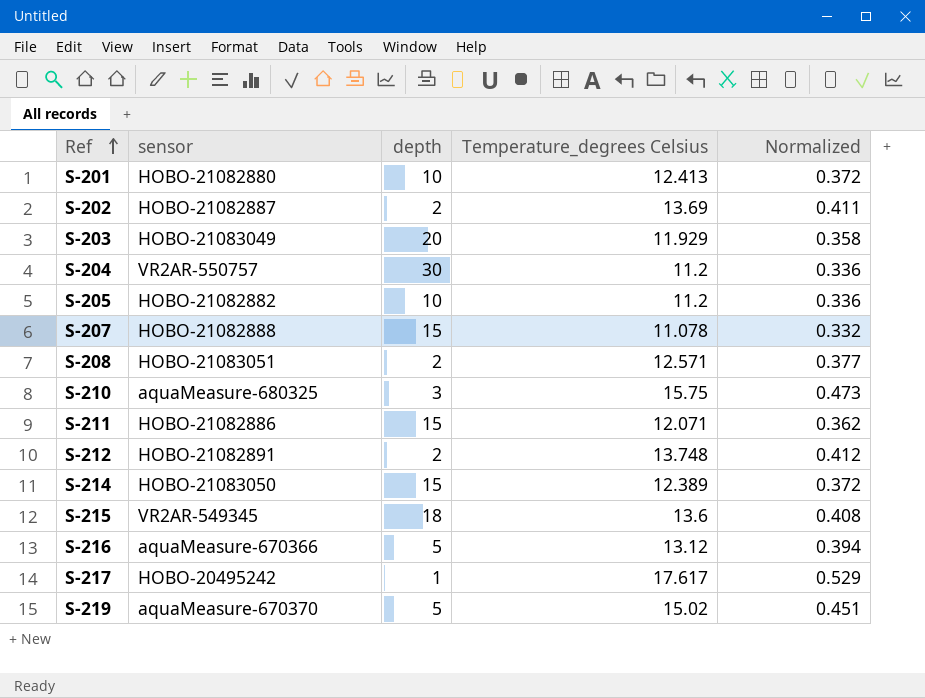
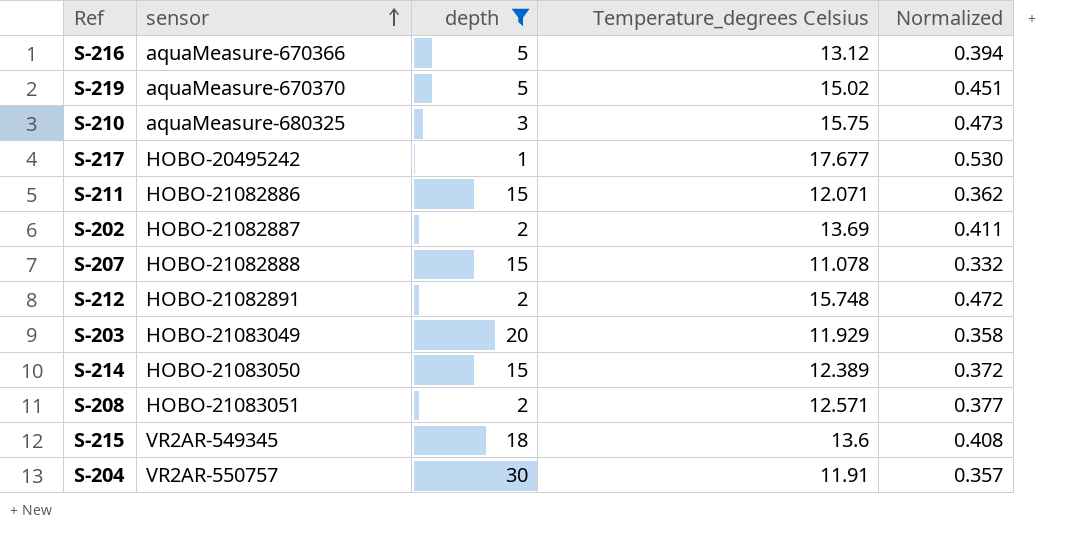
filter: none -> depth != 10
row order: Ref ascending -> sensor ascending
S-217 | Temperature_degrees Celsius: 17.617 -> 17.677
S-217 | Normalized: 0.529 -> 0.530
S-212 | Temperature_degrees Celsius: 13.748 -> 15.748
S-212 | Normalized: 0.412 -> 0.472
S-204 | Temperature_degrees Celsius: 11.2 -> 11.91
S-204 | Normalized: 0.336 -> 0.357

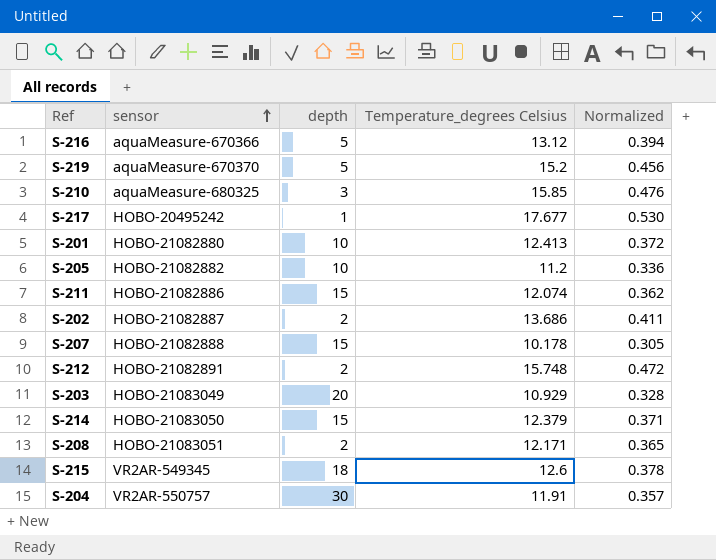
filter: depth != 10 -> none
S-219 | Temperature_degrees Celsius: 15.02 -> 15.2
S-219 | Normalized: 0.451 -> 0.456
S-210 | Temperature_degrees Celsius: 15.75 -> 15.85
S-210 | Normalized: 0.473 -> 0.476
S-211 | Temperature_degrees Celsius: 12.071 -> 12.074
S-202 | Temperature_degrees Celsius: 13.69 -> 13.686
S-207 | Temperature_degrees Celsius: 11.078 -> 10.178
S-207 | Normalized: 0.332 -> 0.305
S-203 | Temperature_degrees Celsius: 11.929 -> 10.929
S-203 | Normalized: 0.358 -> 0.328
S-214 | Temperature_degrees Celsius: 12.389 -> 12.379
S-214 | Normalized: 0.372 -> 0.371
S-208 | Temperature_degrees Celsius: 12.571 -> 12.171
S-208 | Normalized: 0.377 -> 0.365
S-215 | Temperature_degrees Celsius: 13.6 -> 12.6
S-215 | Normalized: 0.408 -> 0.378

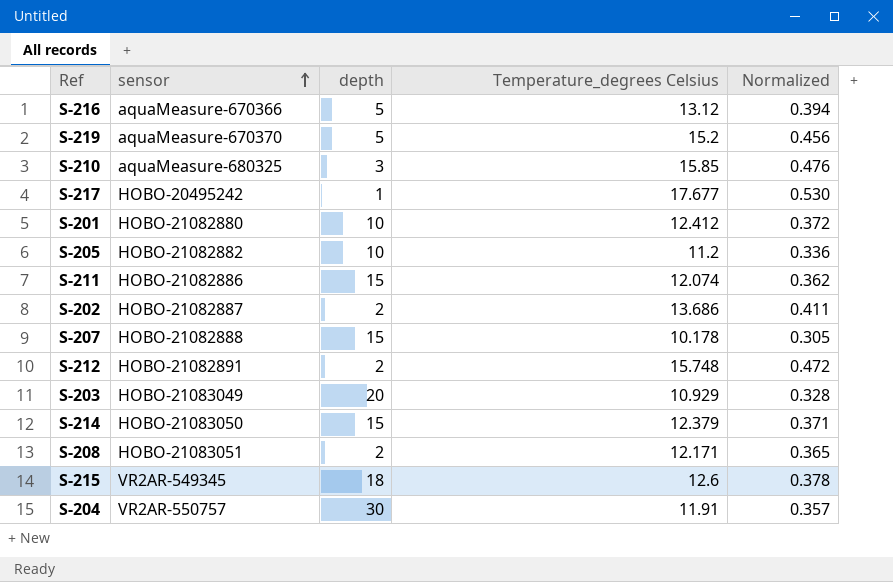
S-201 | Temperature_degrees Celsius: 12.413 -> 12.412

